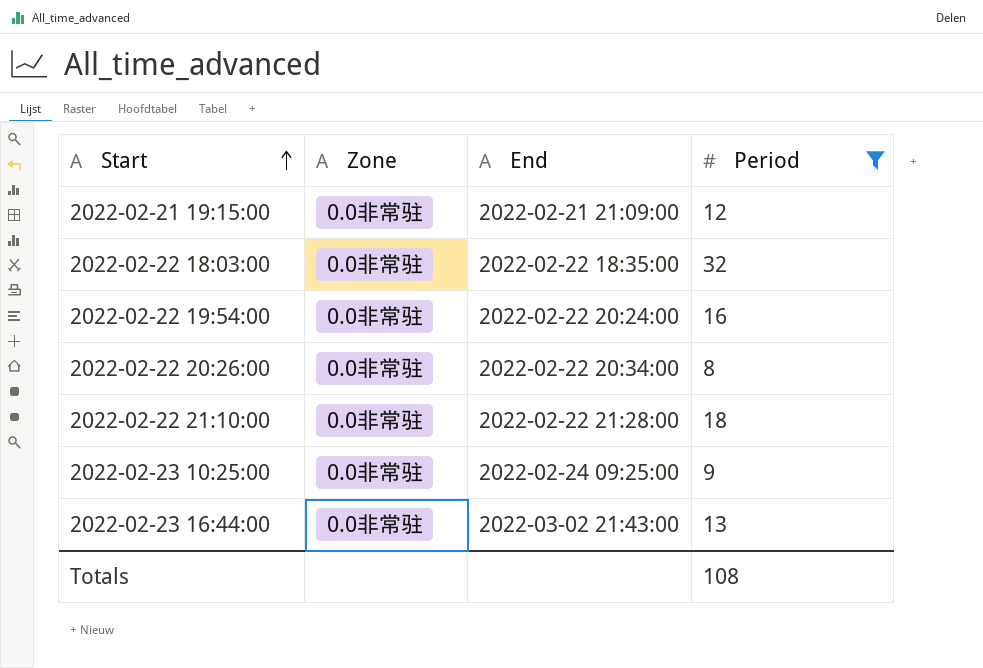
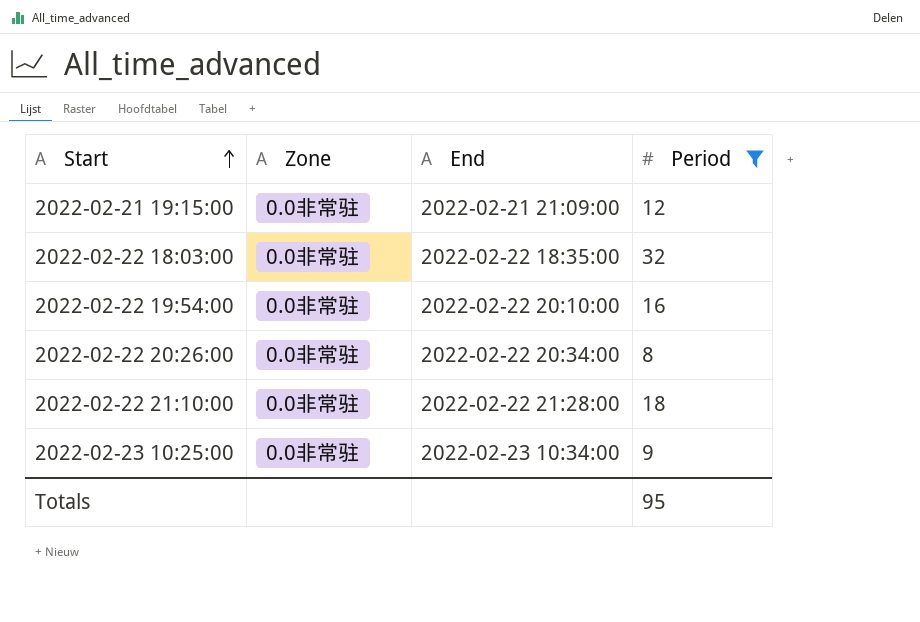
row 2022-02-23 16:44:00: 0.0非常驻 | 2022-03-02 21:43:00 | 13 -> none
2022-02-22 19:54:00 | End: 2022-02-22 20:24:00 -> 2022-02-22 20:10:00
2022-02-23 10:25:00 | End: 2022-02-24 09:25:00 -> 2022-02-23 10:34:00
Totals | Period: 108 -> 95

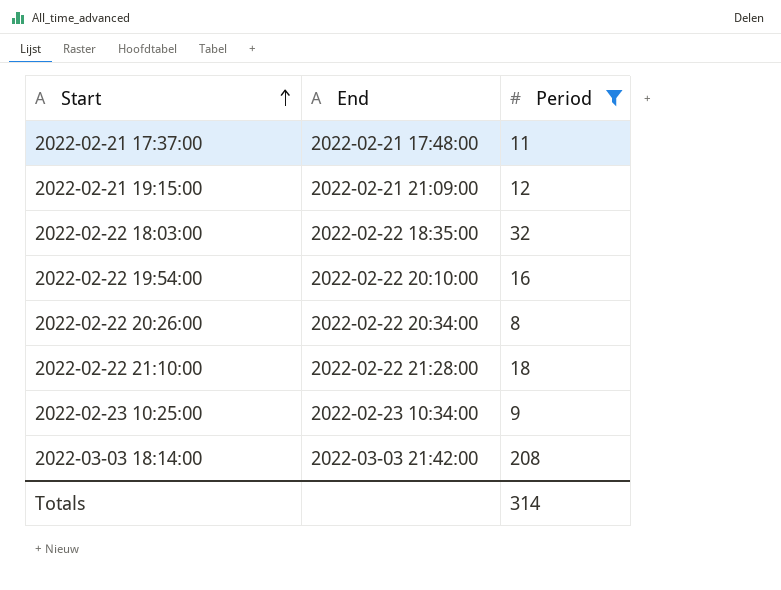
column Zone | position: 2 -> none
row 2022-02-21 17:37:00: none -> 2022-02-21 17:48:00 | 11
row 2022-03-03 18:14:00: none -> 2022-03-03 21:42:00 | 208
Totals | Period: 95 -> 314

